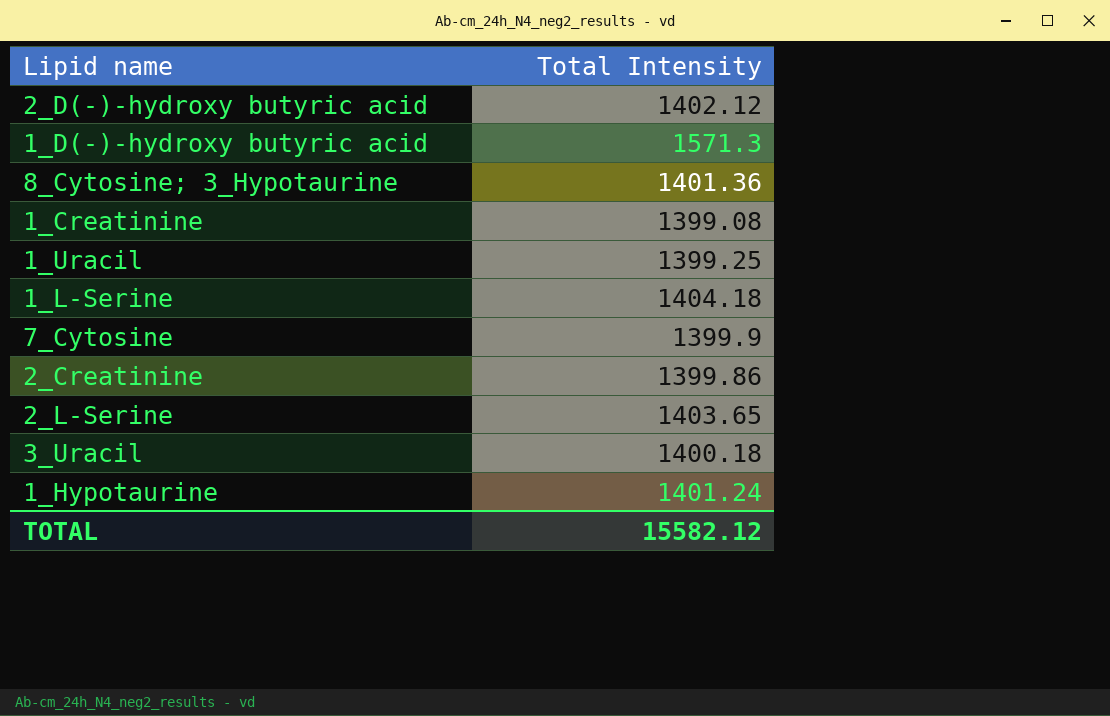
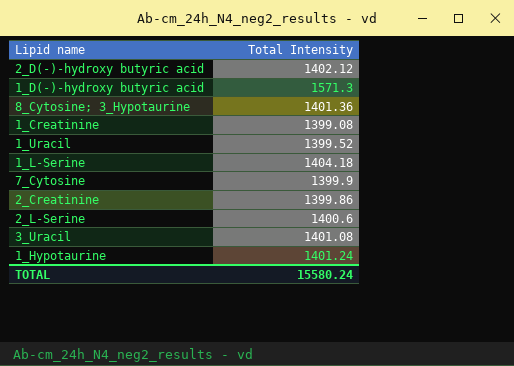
1_Uracil | Total Intensity: 1399.25 -> 1399.52
2_L-Serine | Total Intensity: 1403.65 -> 1400.6
3_Uracil | Total Intensity: 1400.18 -> 1401.08
TOTAL | Total Intensity: 15582.12 -> 15580.24

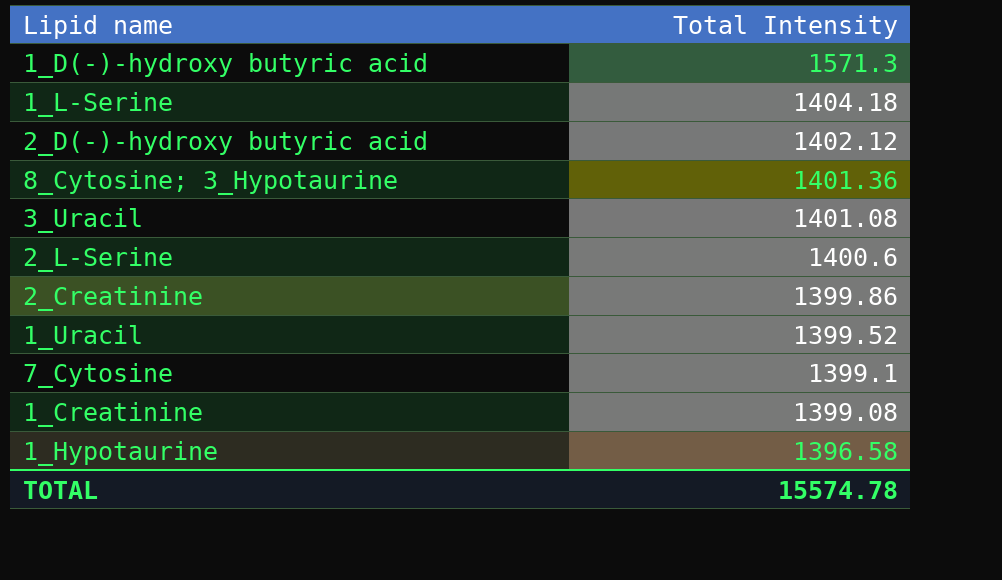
row order: none -> Total Intensity descending
7_Cytosine | Total Intensity: 1399.9 -> 1399.1
1_Hypotaurine | Total Intensity: 1401.24 -> 1396.58
TOTAL | Total Intensity: 15580.24 -> 15574.78

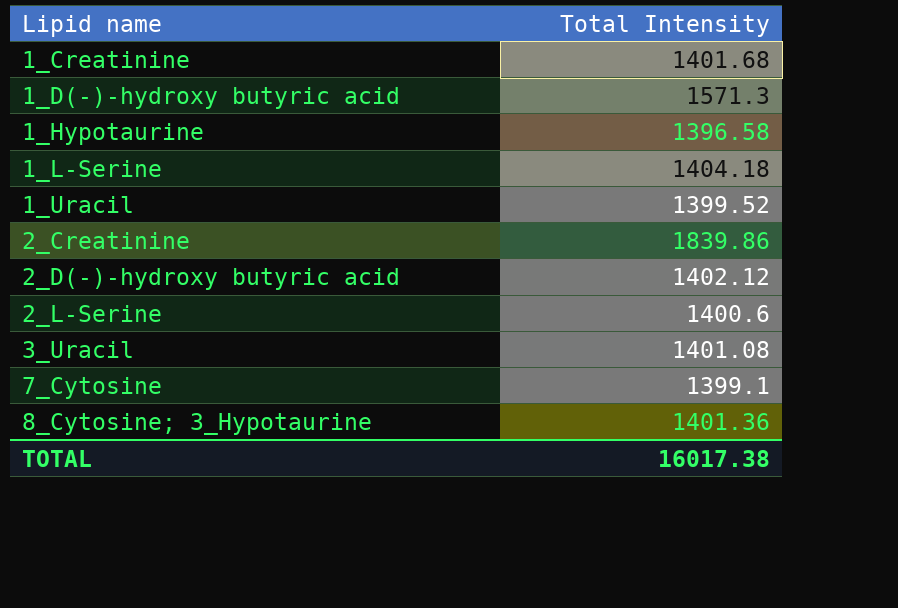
row order: Total Intensity descending -> Lipid name ascending
1_Creatinine | Total Intensity: 1399.08 -> 1401.68
2_Creatinine | Total Intensity: 1399.86 -> 1839.86
TOTAL | Total Intensity: 15574.78 -> 16017.38

